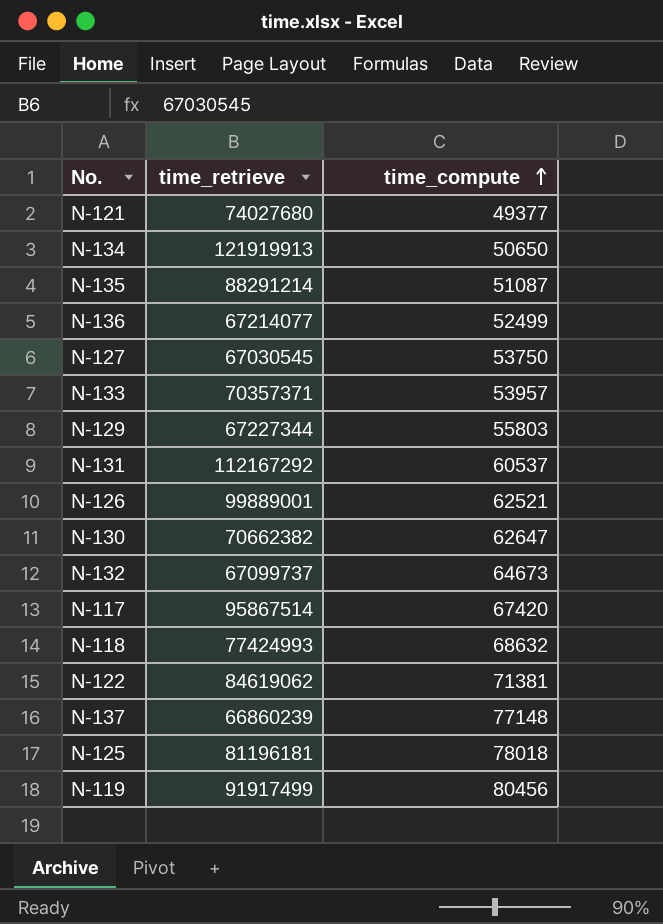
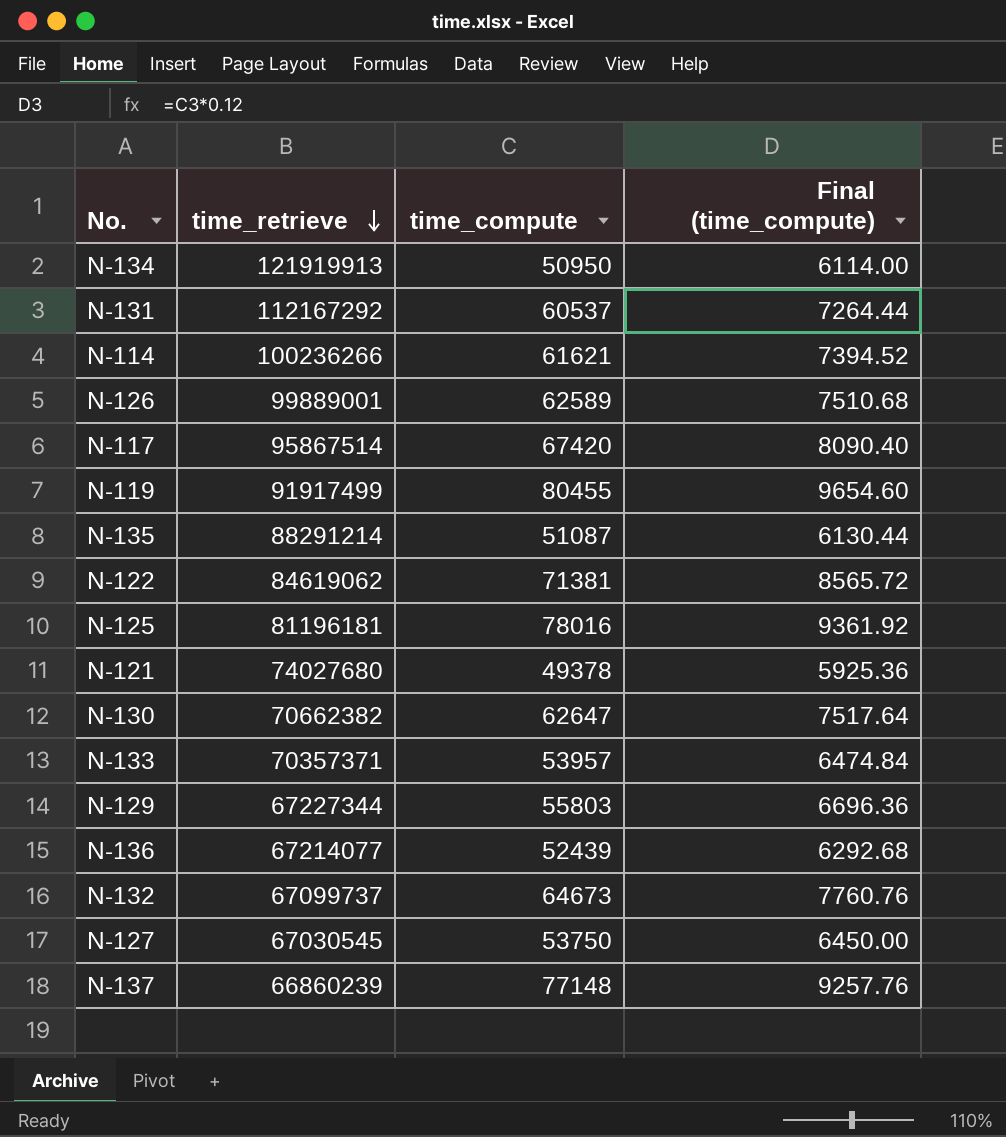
row order: time_compute ascending -> time_retrieve descending
column Final (time_compute) | formula: none -> [time_compute] * 0.12
row N-118: 77424993 | 68632 -> none
N-134 | time_compute: 50650 -> 50950
row N-114: none -> 100236266 | 61621 | 7394.52
N-126 | time_compute: 62521 -> 62589
N-119 | time_compute: 80456 -> 80455
N-125 | time_compute: 78018 -> 78016
N-121 | time_compute: 49377 -> 49378
N-136 | time_compute: 52499 -> 52439

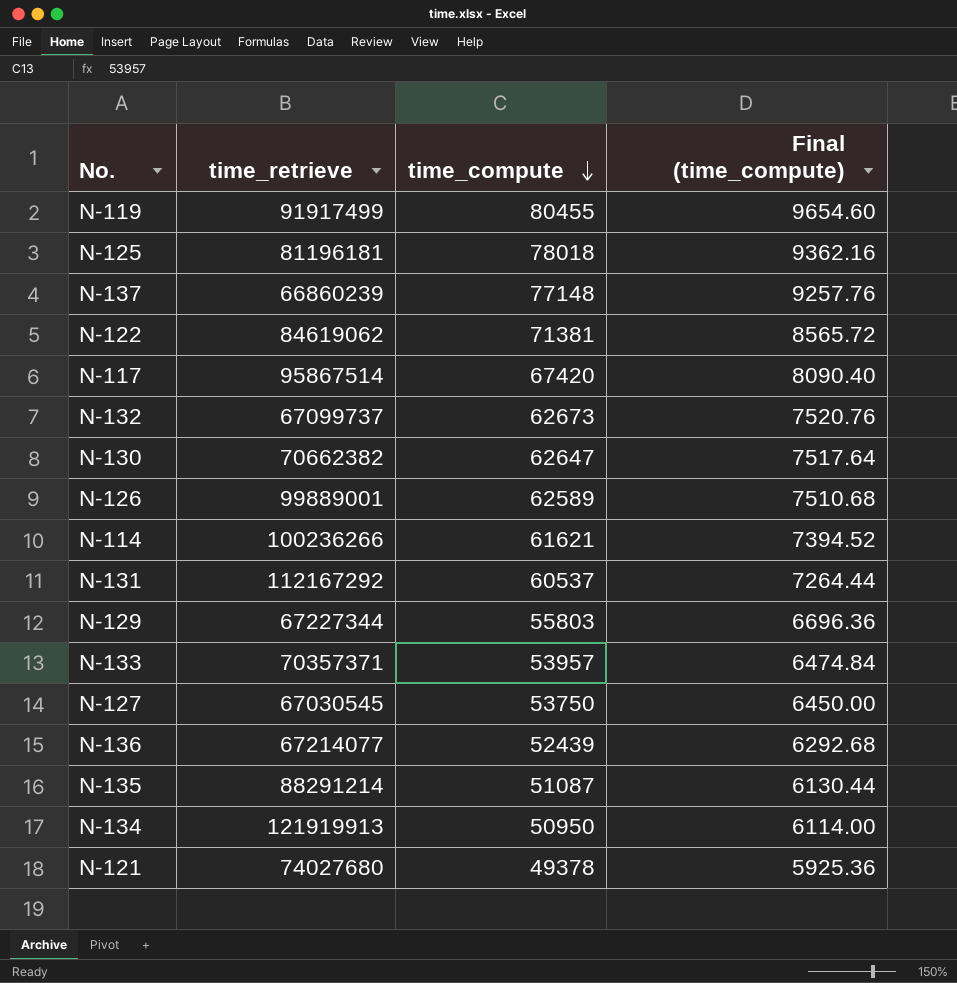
row order: time_retrieve descending -> time_compute descending
N-125 | time_compute: 78016 -> 78018
N-125 | Final (time_compute): 9361.92 -> 9362.16
N-132 | time_compute: 64673 -> 62673
N-132 | Final (time_compute): 7760.76 -> 7520.76

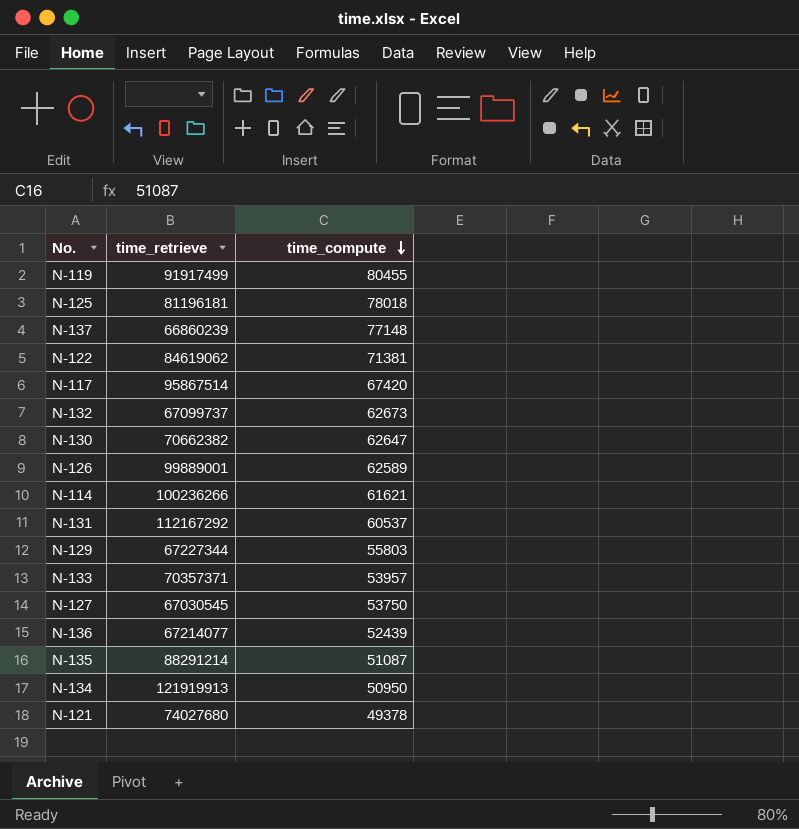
column Final (time_compute) | formula: [time_compute] * 0.12 -> none

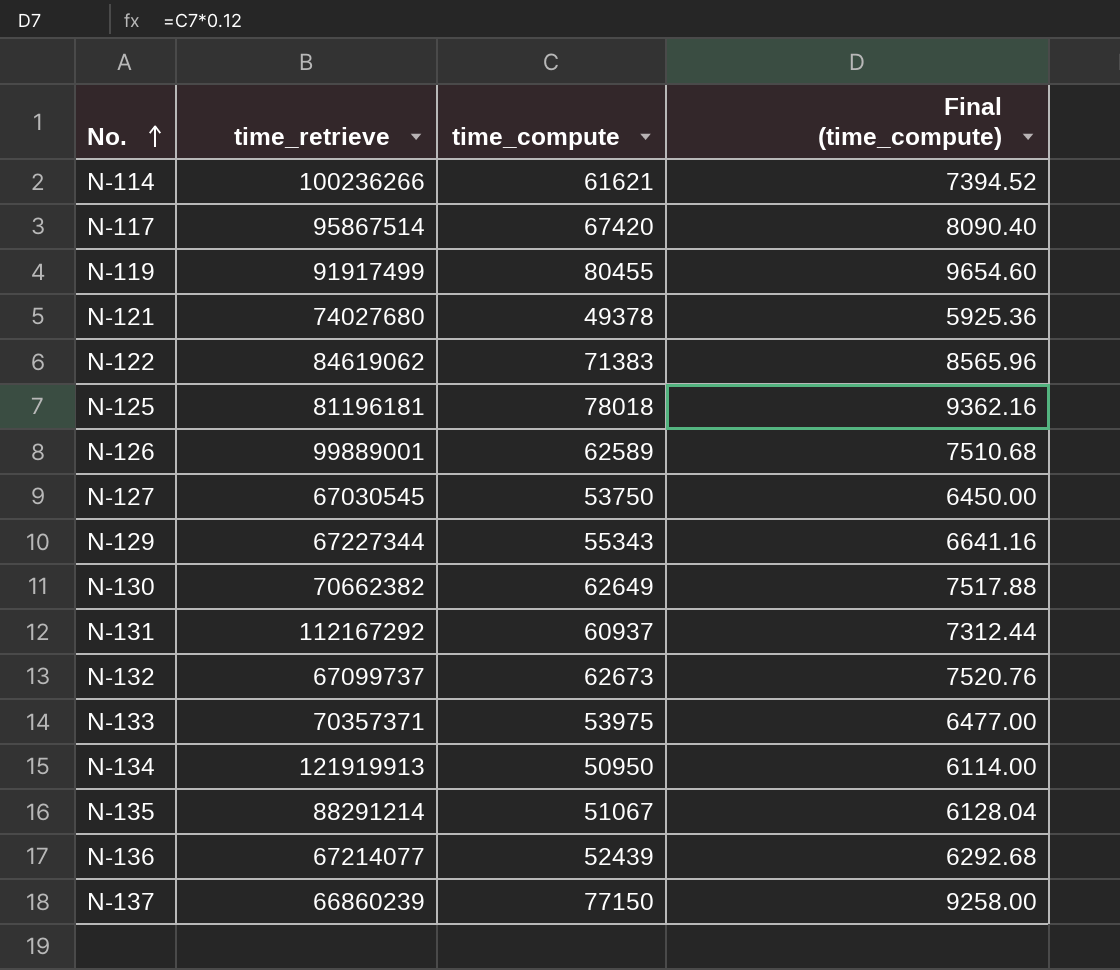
row order: time_compute descending -> No. ascending
column Final (time_compute) | formula: none -> [time_compute] * 0.12
N-122 | time_compute: 71381 -> 71383
N-129 | time_compute: 55803 -> 55343
N-130 | time_compute: 62647 -> 62649
N-131 | time_compute: 60537 -> 60937
N-133 | time_compute: 53957 -> 53975
N-135 | time_compute: 51087 -> 51067
N-137 | time_compute: 77148 -> 77150

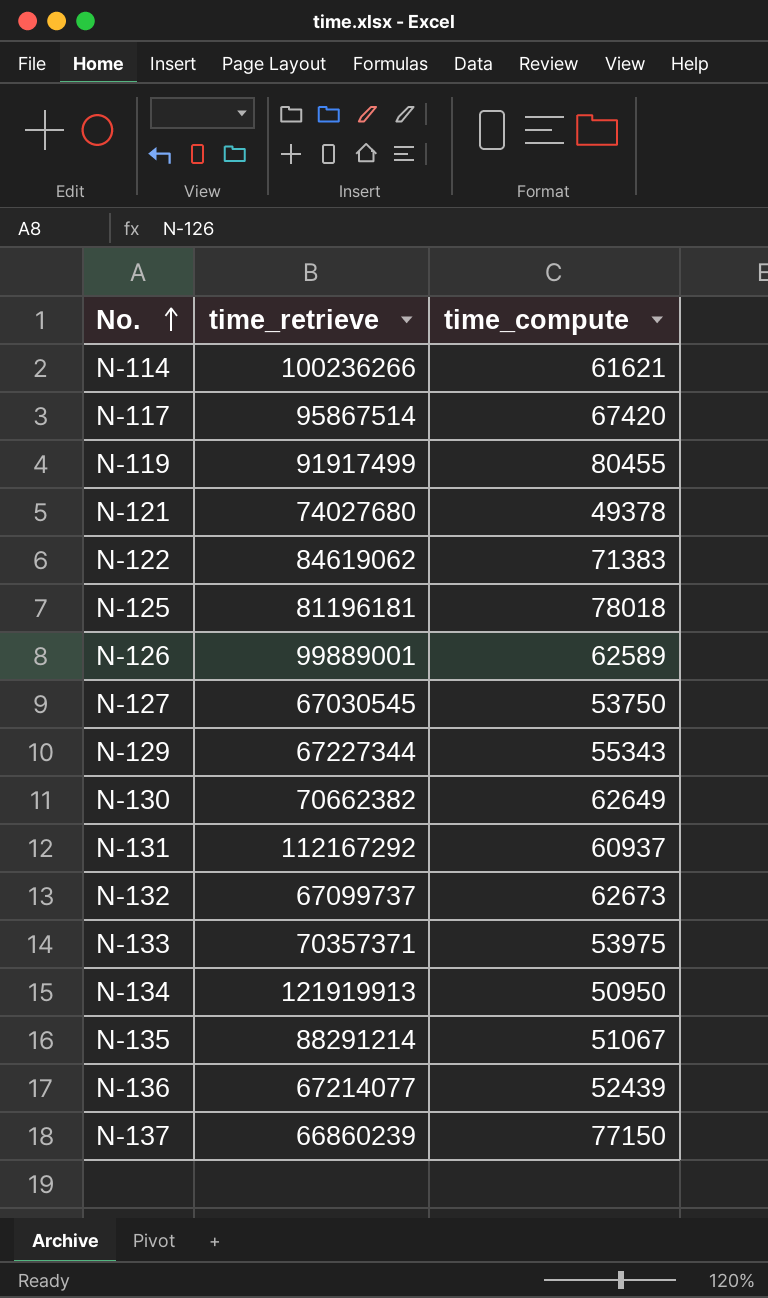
column Final (time_compute) | formula: [time_compute] * 0.12 -> none

